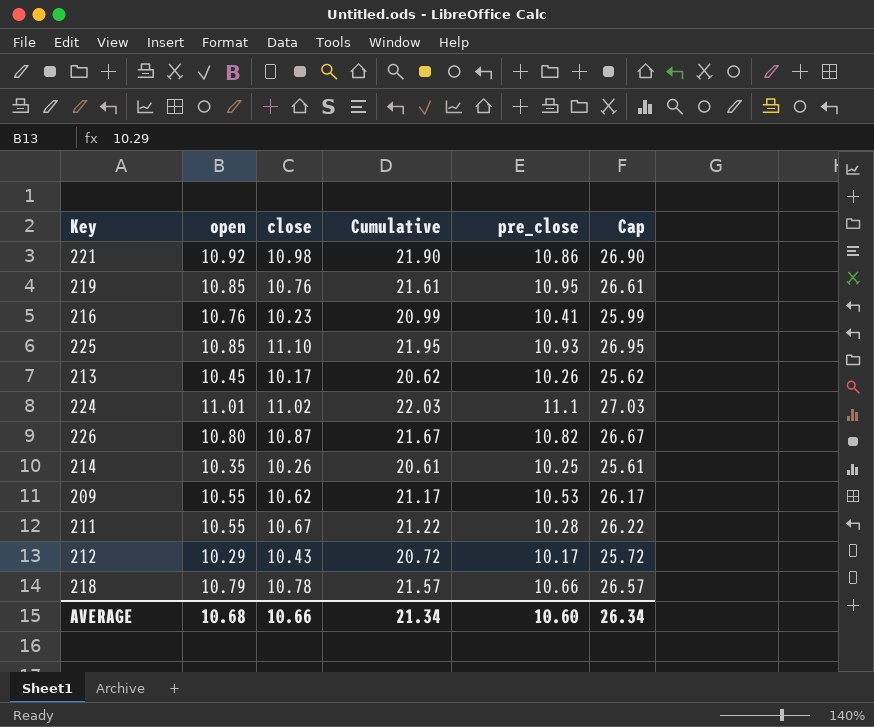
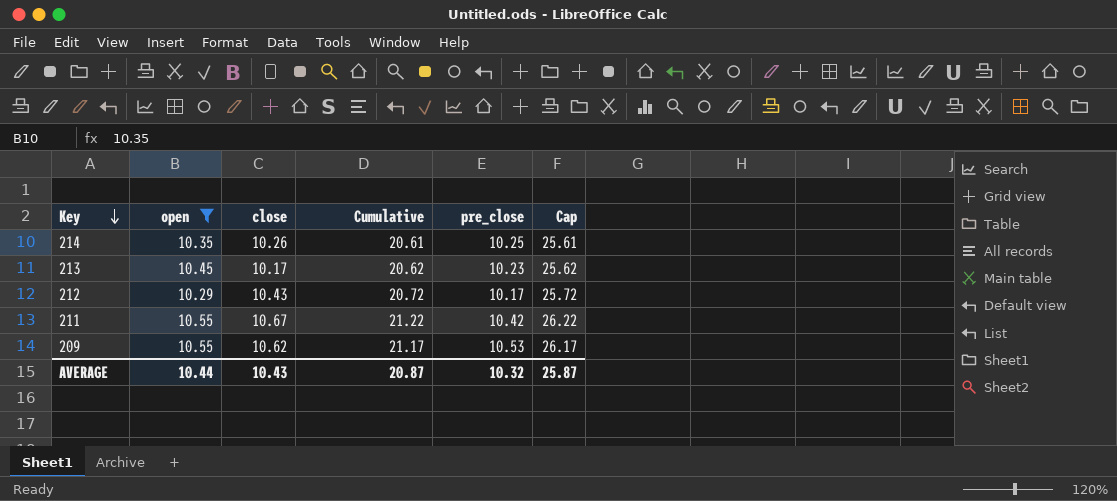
filter: none -> open <= 10.55
row order: none -> Key descending
213 | pre_close: 10.26 -> 10.23
211 | pre_close: 10.28 -> 10.42
AVERAGE | open: 10.68 -> 10.44
AVERAGE | close: 10.66 -> 10.43
AVERAGE | Cumulative: 21.34 -> 20.87
AVERAGE | pre_close: 10.60 -> 10.32
AVERAGE | Cap: 26.34 -> 25.87

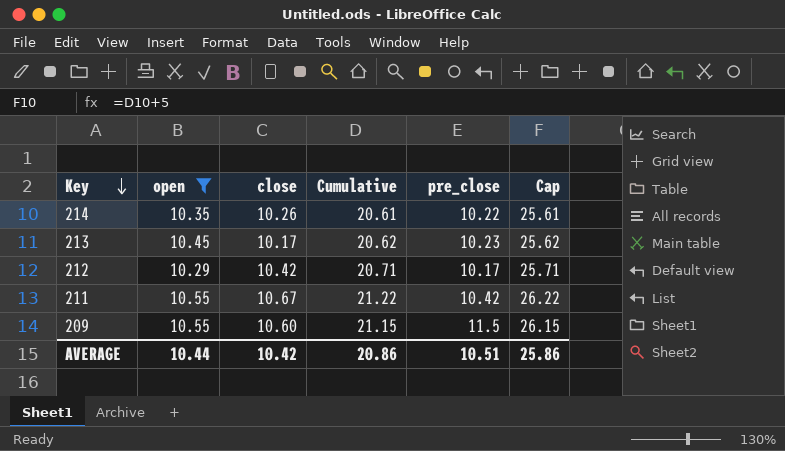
214 | pre_close: 10.25 -> 10.22
212 | close: 10.43 -> 10.42
212 | Cumulative: 20.72 -> 20.71
212 | Cap: 25.72 -> 25.71
209 | close: 10.62 -> 10.60
209 | Cumulative: 21.17 -> 21.15
209 | pre_close: 10.53 -> 11.5
209 | Cap: 26.17 -> 26.15
AVERAGE | close: 10.43 -> 10.42
AVERAGE | Cumulative: 20.87 -> 20.86
AVERAGE | pre_close: 10.32 -> 10.51
AVERAGE | Cap: 25.87 -> 25.86

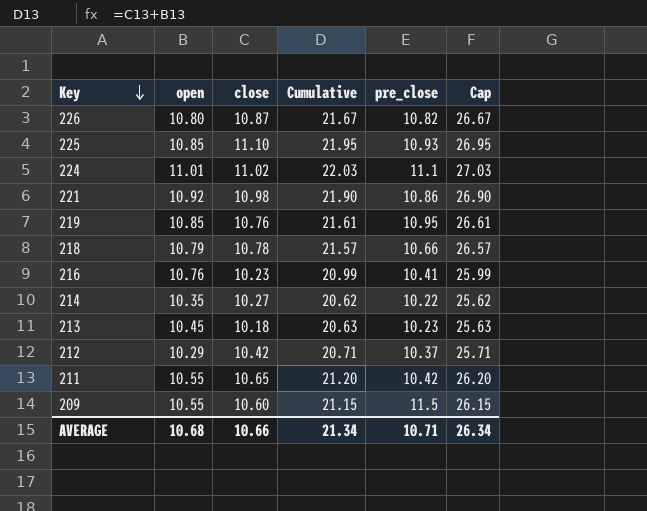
filter: open <= 10.55 -> none
214 | close: 10.26 -> 10.27
214 | Cumulative: 20.61 -> 20.62
214 | Cap: 25.61 -> 25.62
213 | close: 10.17 -> 10.18
213 | Cumulative: 20.62 -> 20.63
213 | Cap: 25.62 -> 25.63
212 | pre_close: 10.17 -> 10.37
211 | close: 10.67 -> 10.65
211 | Cumulative: 21.22 -> 21.20
211 | Cap: 26.22 -> 26.20
AVERAGE | open: 10.44 -> 10.68
AVERAGE | close: 10.42 -> 10.66
AVERAGE | Cumulative: 20.86 -> 21.34
AVERAGE | pre_close: 10.51 -> 10.71
AVERAGE | Cap: 25.86 -> 26.34

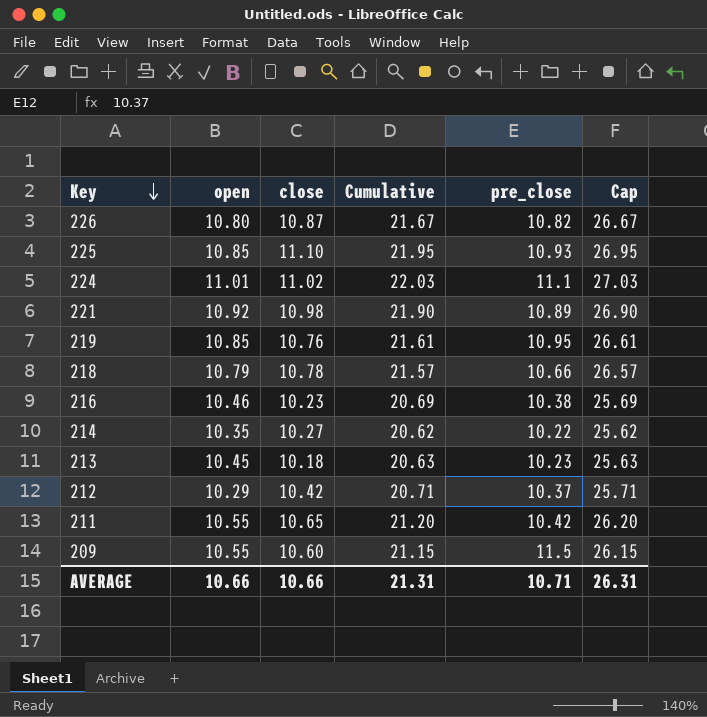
221 | pre_close: 10.86 -> 10.89
216 | open: 10.76 -> 10.46
216 | Cumulative: 20.99 -> 20.69
216 | pre_close: 10.41 -> 10.38
216 | Cap: 25.99 -> 25.69
AVERAGE | open: 10.68 -> 10.66
AVERAGE | Cumulative: 21.34 -> 21.31
AVERAGE | Cap: 26.34 -> 26.31

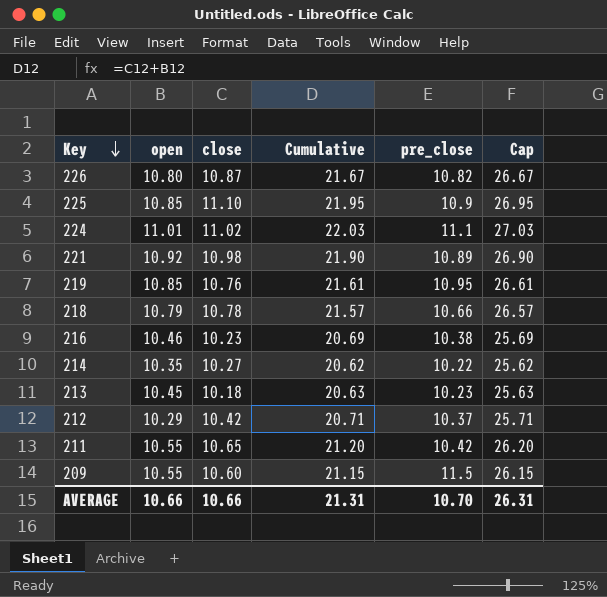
225 | pre_close: 10.93 -> 10.9
AVERAGE | pre_close: 10.71 -> 10.70

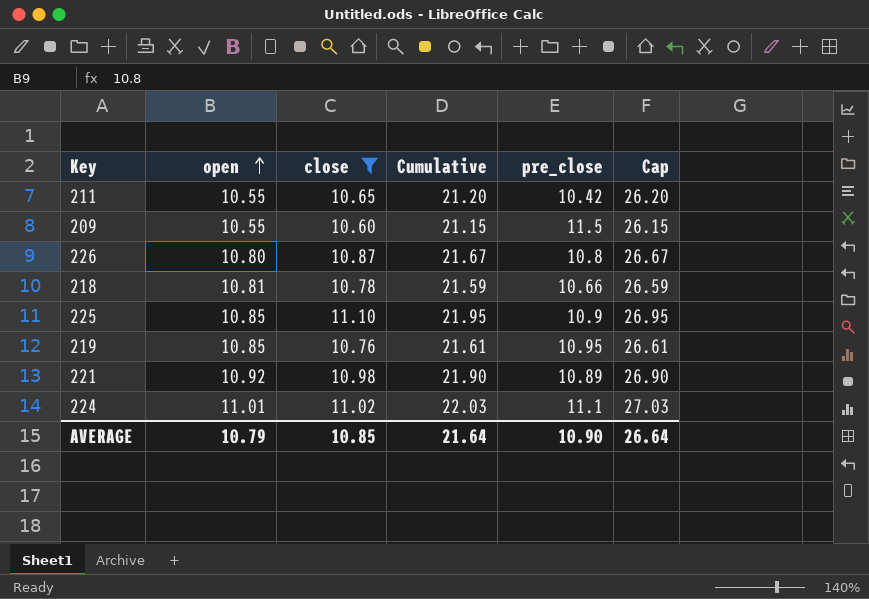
filter: none -> close >= 10.60
row order: Key descending -> open ascending
226 | pre_close: 10.82 -> 10.8
218 | open: 10.79 -> 10.81
218 | Cumulative: 21.57 -> 21.59
218 | Cap: 26.57 -> 26.59
AVERAGE | open: 10.66 -> 10.79
AVERAGE | close: 10.66 -> 10.85
AVERAGE | Cumulative: 21.31 -> 21.64
AVERAGE | pre_close: 10.70 -> 10.90
AVERAGE | Cap: 26.31 -> 26.64

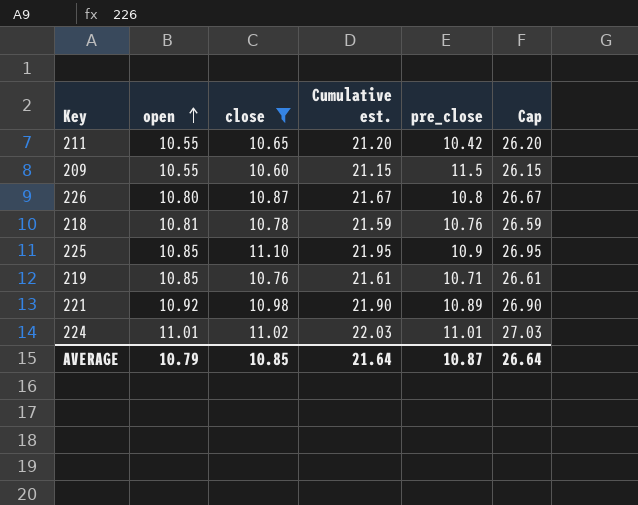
column name: Cumulative -> Cumulative est.
218 | pre_close: 10.66 -> 10.76
219 | pre_close: 10.95 -> 10.71
224 | pre_close: 11.1 -> 11.01
AVERAGE | pre_close: 10.90 -> 10.87

